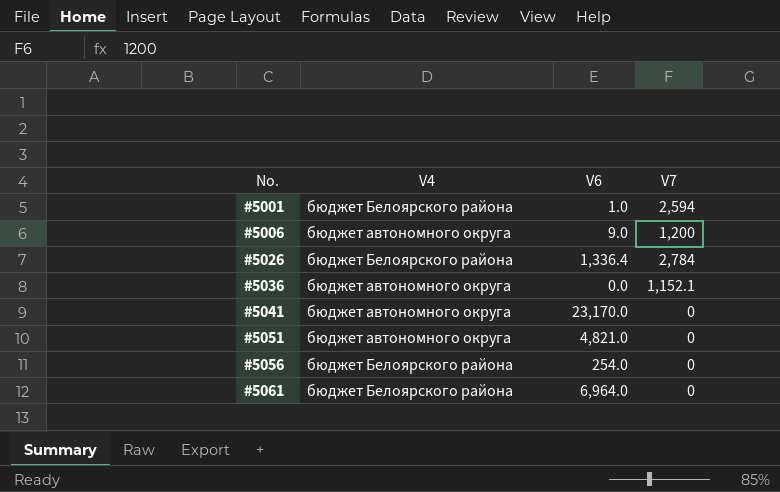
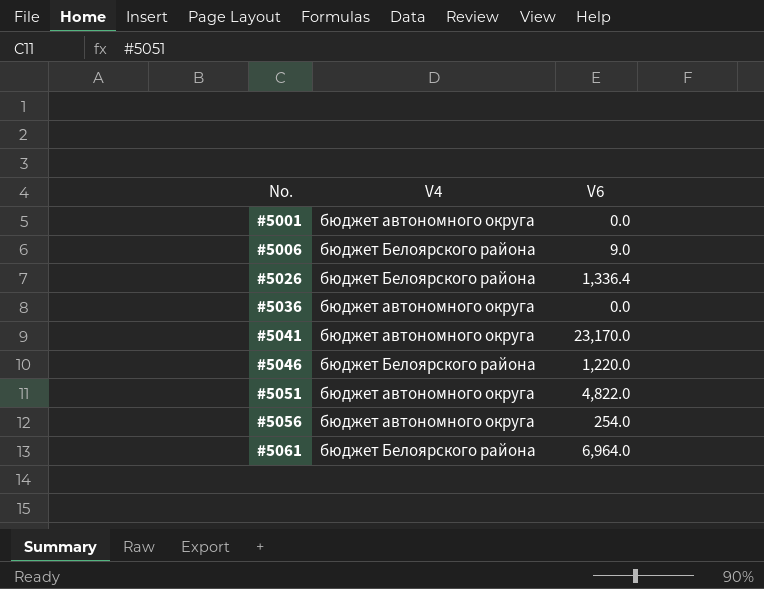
column V7 | position: 4 -> none
#5001 | V4: бюджет Белоярского района -> бюджет автономного округа
#5001 | V6: 1.0 -> 0.0
#5006 | V4: бюджет автономного округа -> бюджет Белоярского района
row #5046: none -> бюджет Белоярского района | 1,220.0
#5051 | V6: 4,821.0 -> 4,822.0
#5056 | V4: бюджет Белоярского района -> бюджет автономного округа

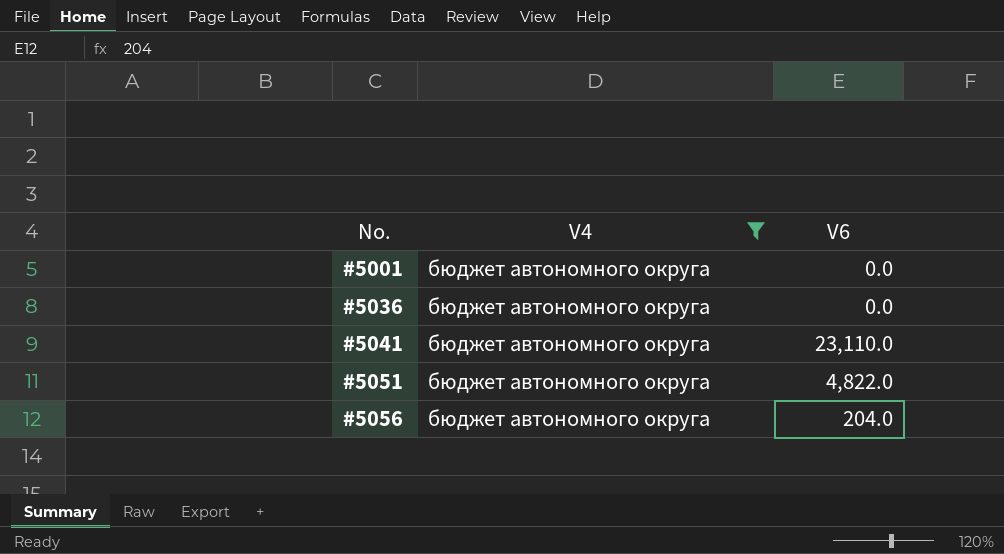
filter: none -> V4 = бюджет автономного округа
#5041 | V6: 23,170.0 -> 23,110.0
#5056 | V6: 254.0 -> 204.0

